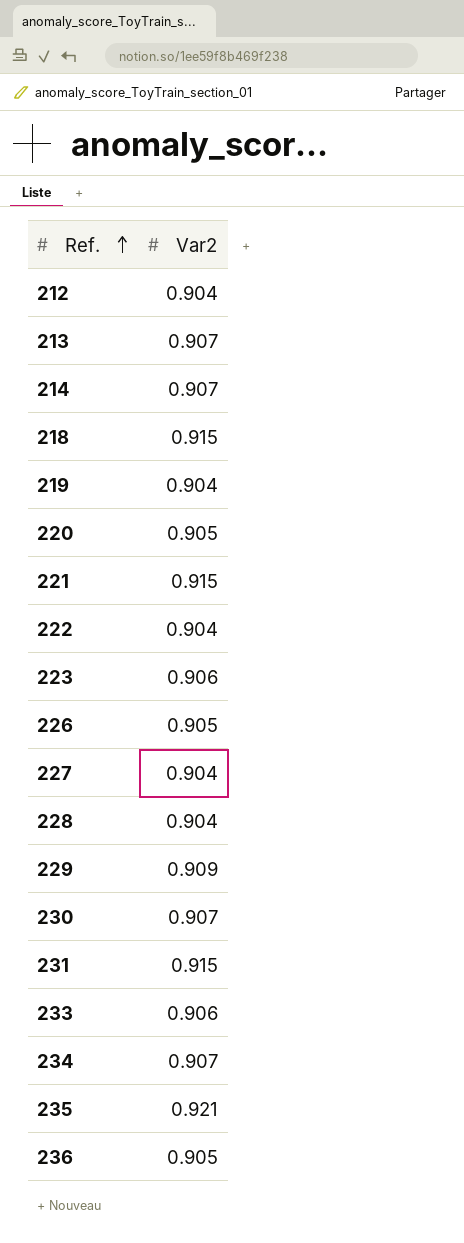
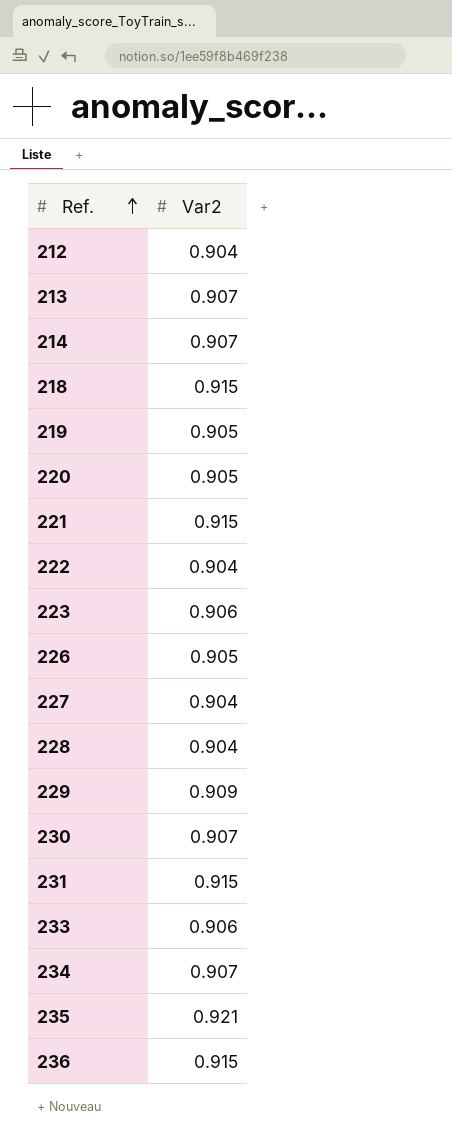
219 | Var2: 0.904 -> 0.905
236 | Var2: 0.905 -> 0.915

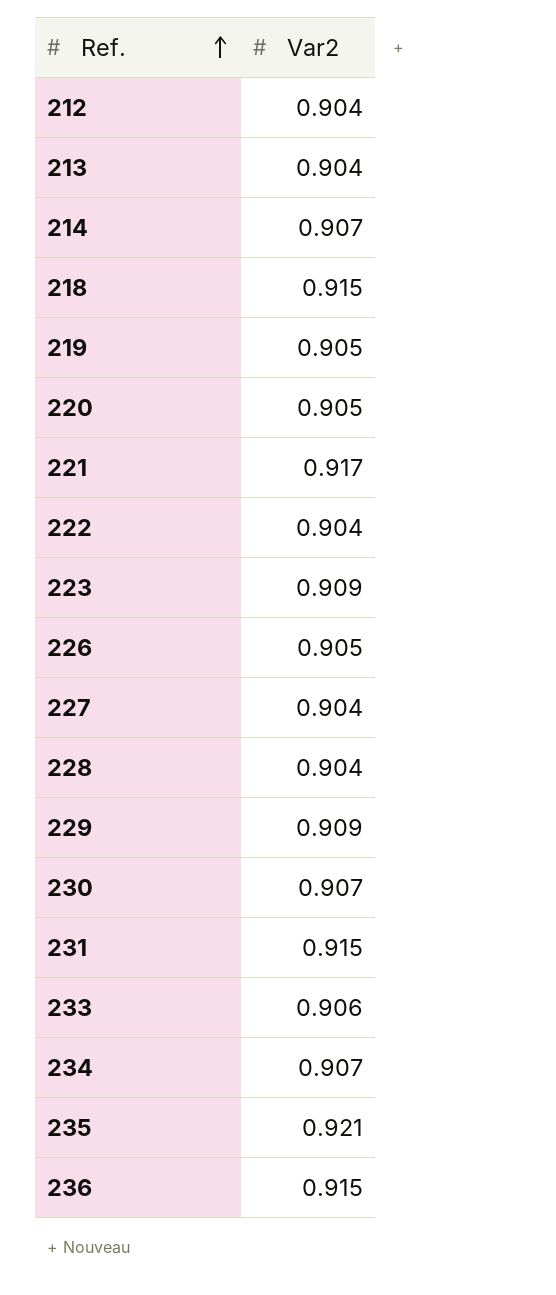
213 | Var2: 0.907 -> 0.904
221 | Var2: 0.915 -> 0.917
223 | Var2: 0.906 -> 0.909

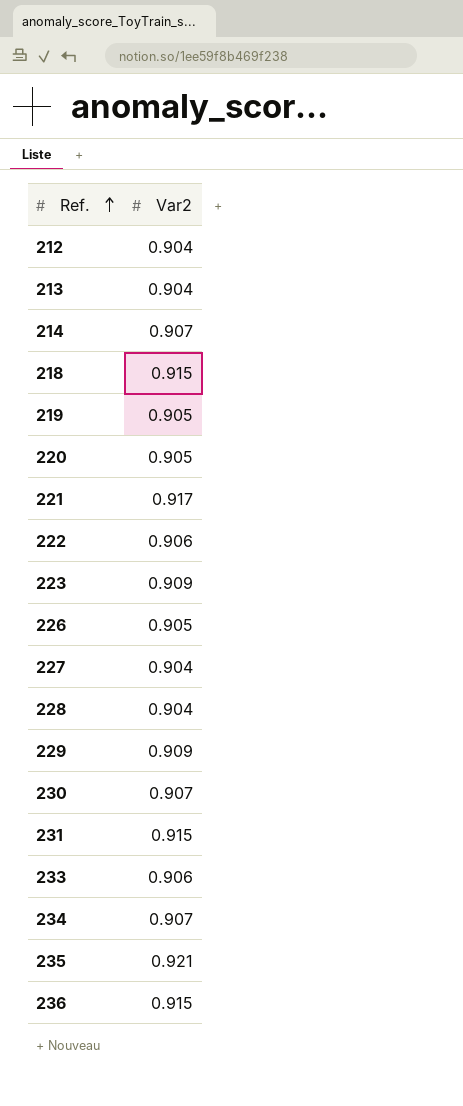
222 | Var2: 0.904 -> 0.906

